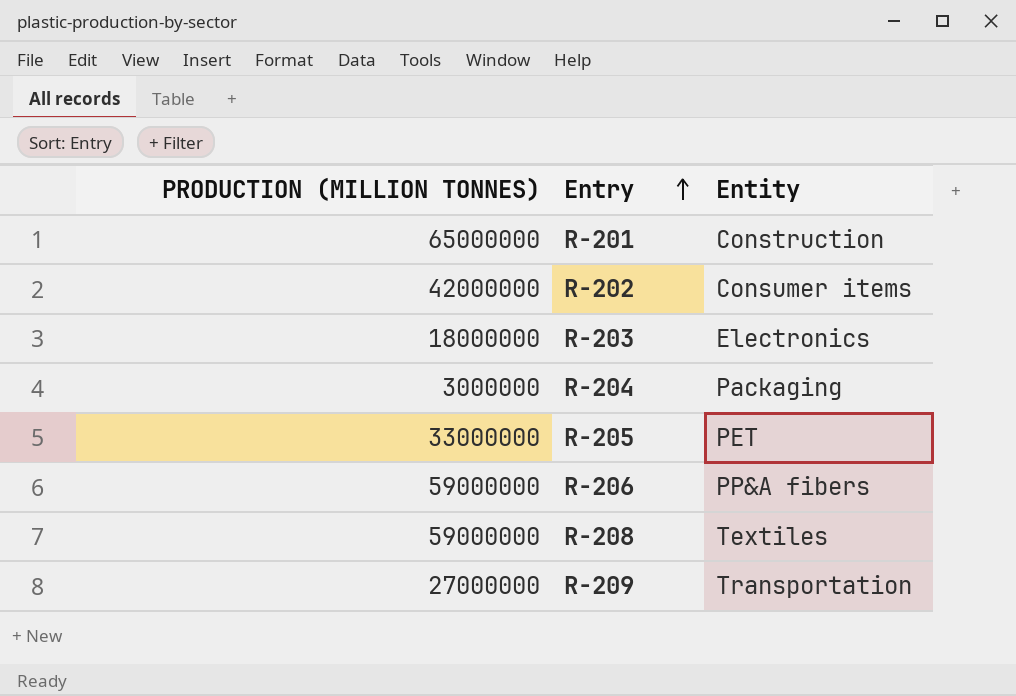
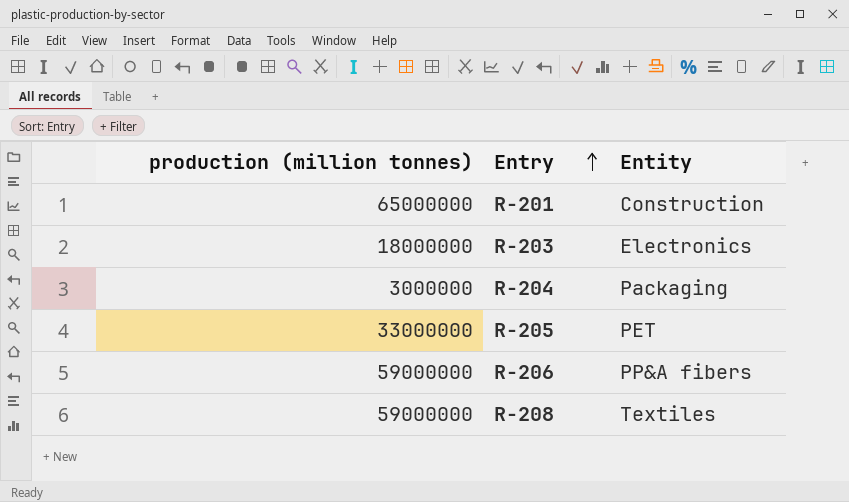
column name: PRODUCTION (MILLION TONNES) -> production (million tonnes)
row R-202: 42000000 | Consumer items -> none
row R-209: 27000000 | Transportation -> none

